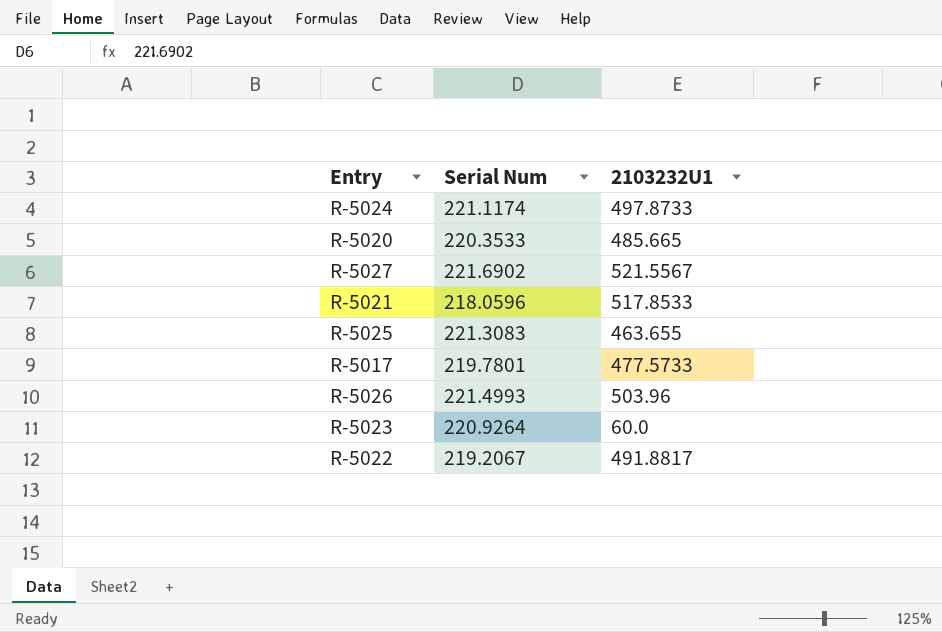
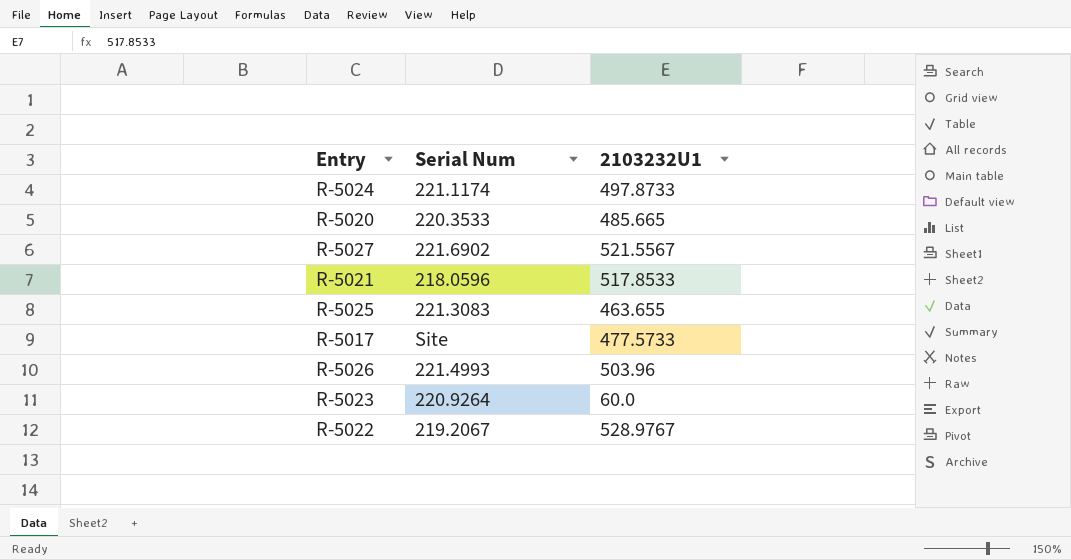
R-5017 | Serial Num: 219.7801 -> Site
R-5022 | 2103232U1: 491.8817 -> 528.9767

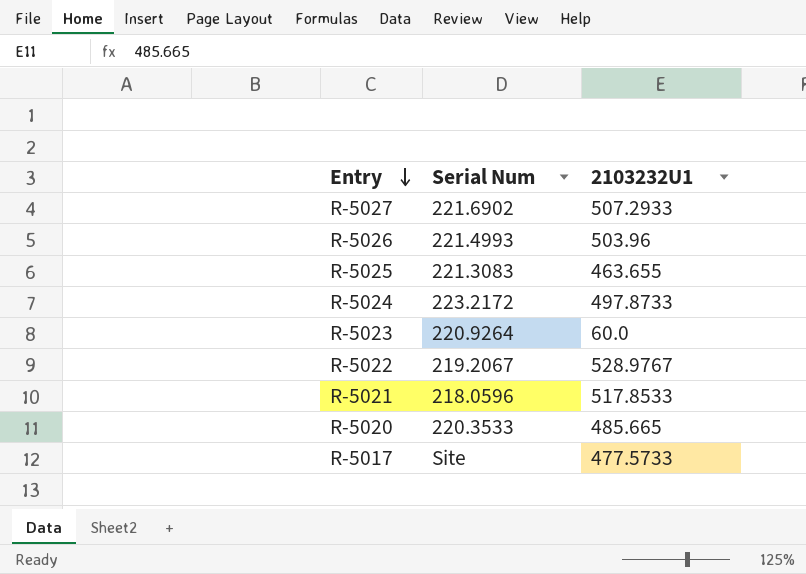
row order: none -> Entry descending
R-5027 | 2103232U1: 521.5567 -> 507.2933
R-5024 | Serial Num: 221.1174 -> 223.2172

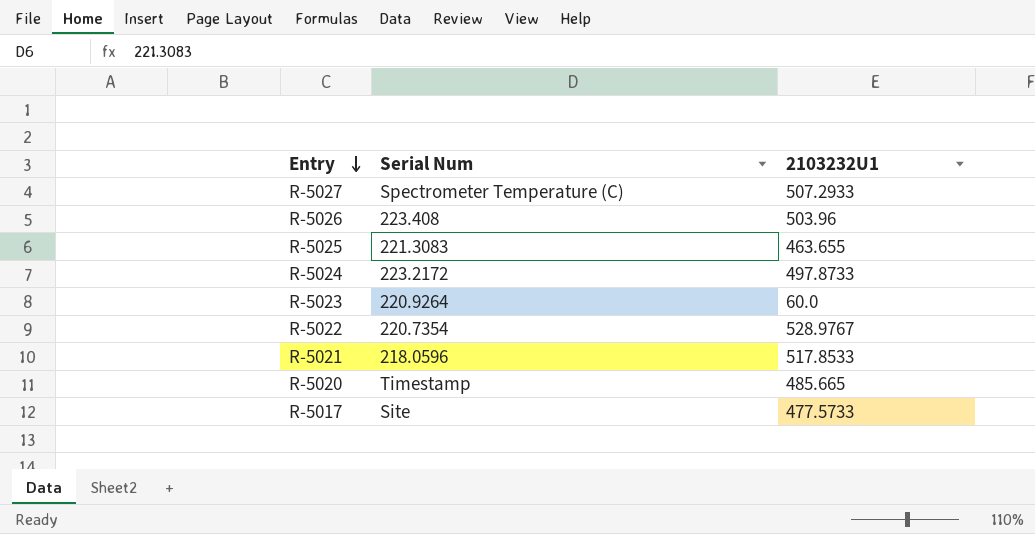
R-5027 | Serial Num: 221.6902 -> Spectrometer Temperature (C)
R-5026 | Serial Num: 221.4993 -> 223.408
R-5022 | Serial Num: 219.2067 -> 220.7354
R-5020 | Serial Num: 220.3533 -> Timestamp

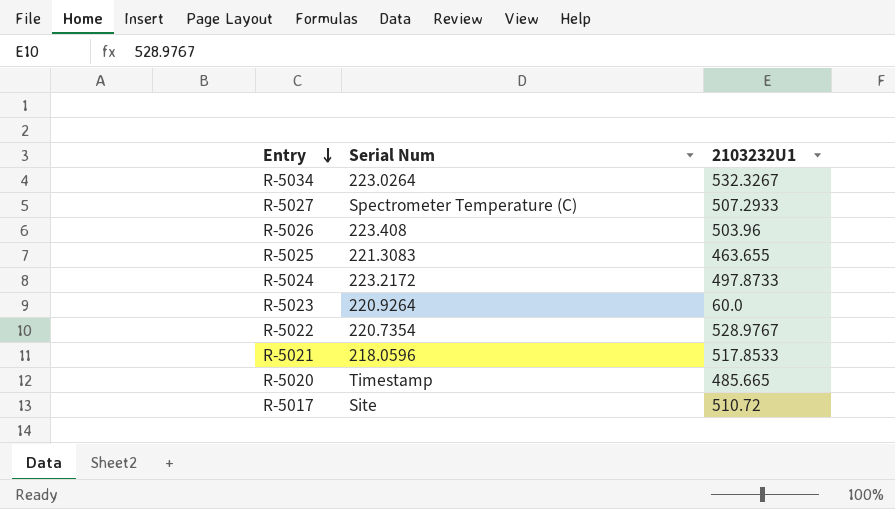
row R-5034: none -> 223.0264 | 532.3267
R-5017 | 2103232U1: 477.5733 -> 510.72

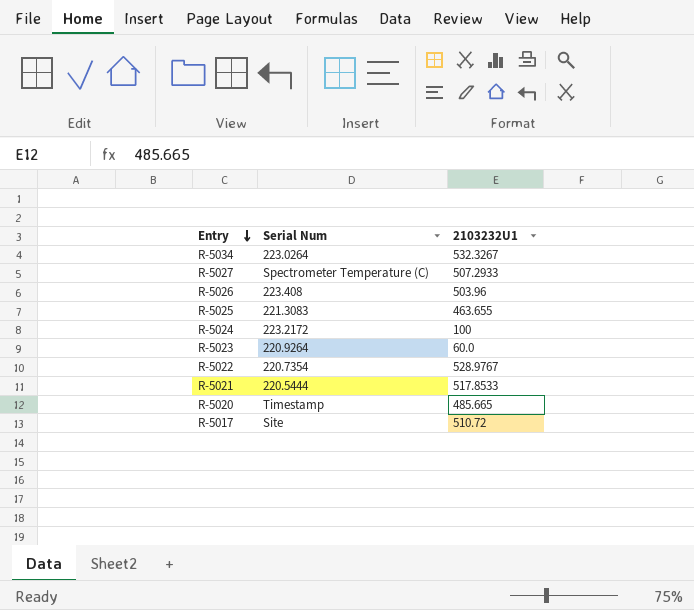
R-5024 | 2103232U1: 497.8733 -> 100
R-5021 | Serial Num: 218.0596 -> 220.5444

